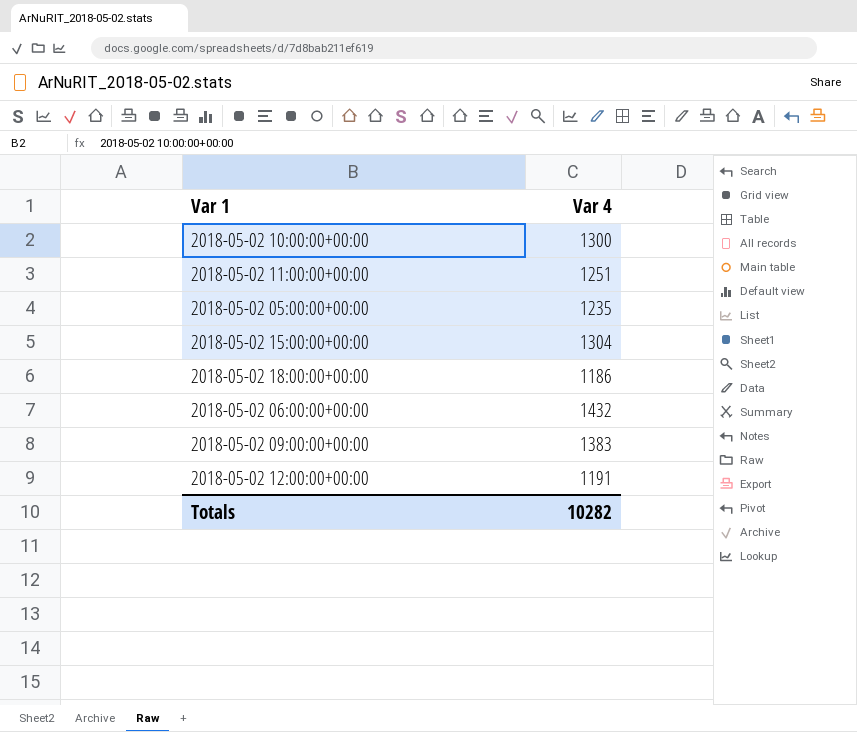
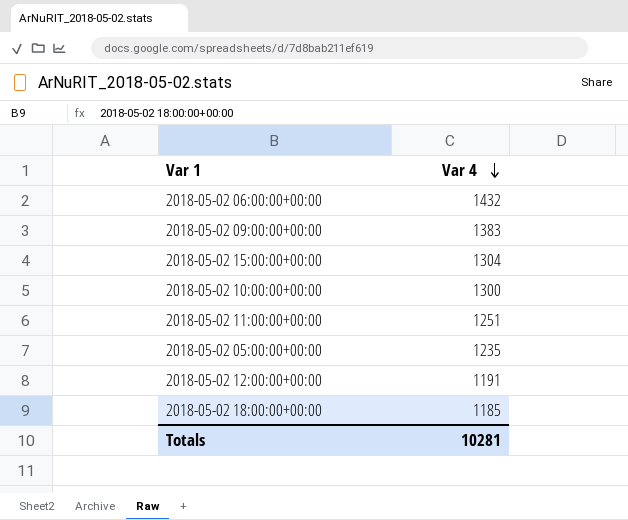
row order: none -> Var 4 descending
2018-05-02 18:00:00+00:00 | Var 4: 1186 -> 1185
Totals | Var 4: 10282 -> 10281

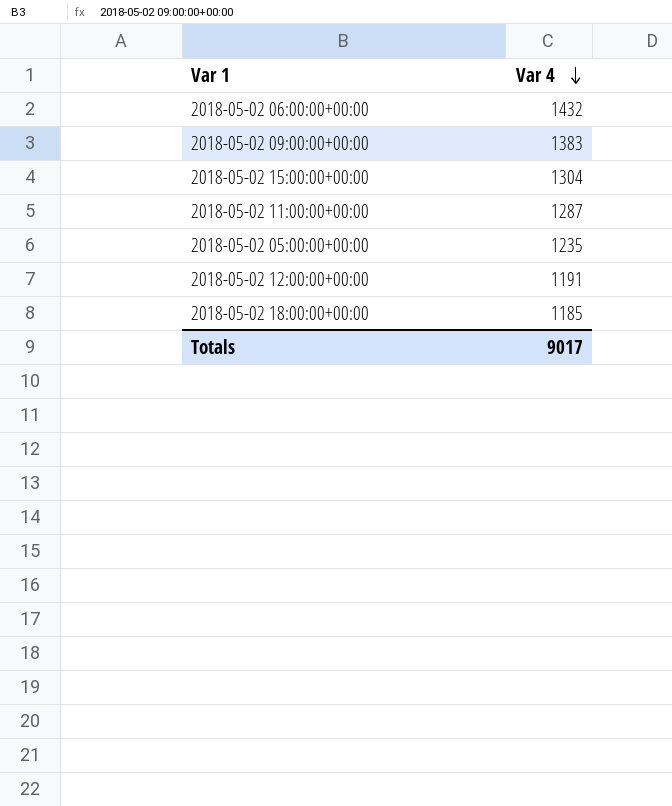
row 2018-05-02 10:00:00+00:00: 1300 -> none
2018-05-02 11:00:00+00:00 | Var 4: 1251 -> 1287
Totals | Var 4: 10281 -> 9017

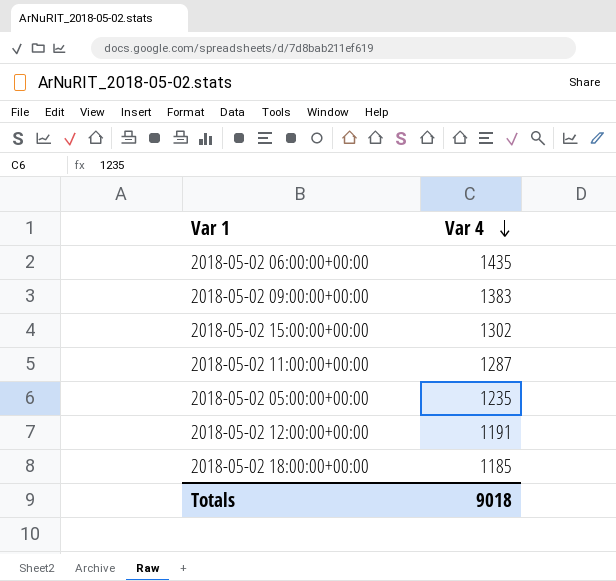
2018-05-02 06:00:00+00:00 | Var 4: 1432 -> 1435
2018-05-02 15:00:00+00:00 | Var 4: 1304 -> 1302
Totals | Var 4: 9017 -> 9018

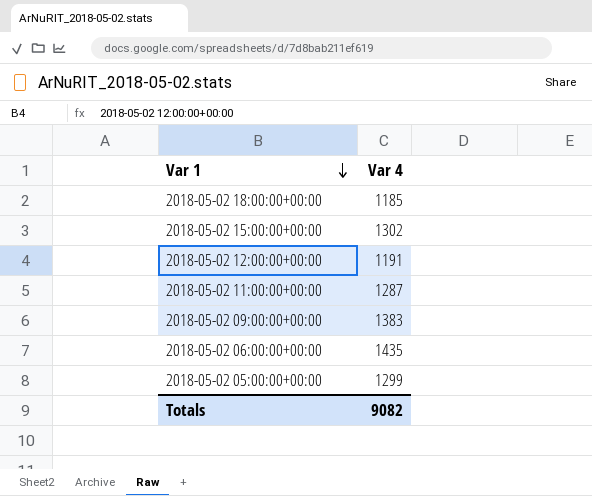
row order: Var 4 descending -> Var 1 descending
2018-05-02 05:00:00+00:00 | Var 4: 1235 -> 1299
Totals | Var 4: 9018 -> 9082

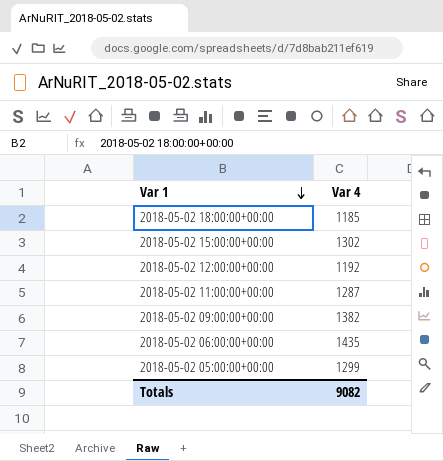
2018-05-02 12:00:00+00:00 | Var 4: 1191 -> 1192
2018-05-02 09:00:00+00:00 | Var 4: 1383 -> 1382

